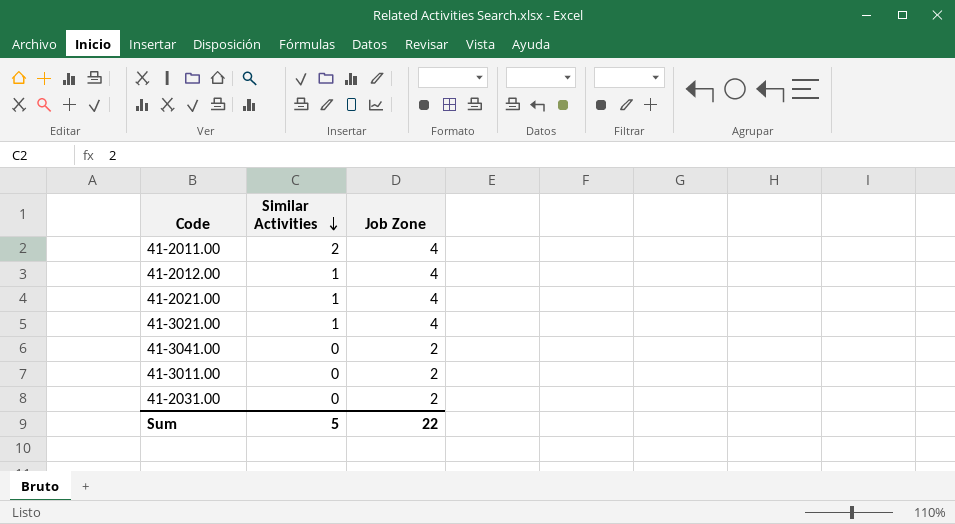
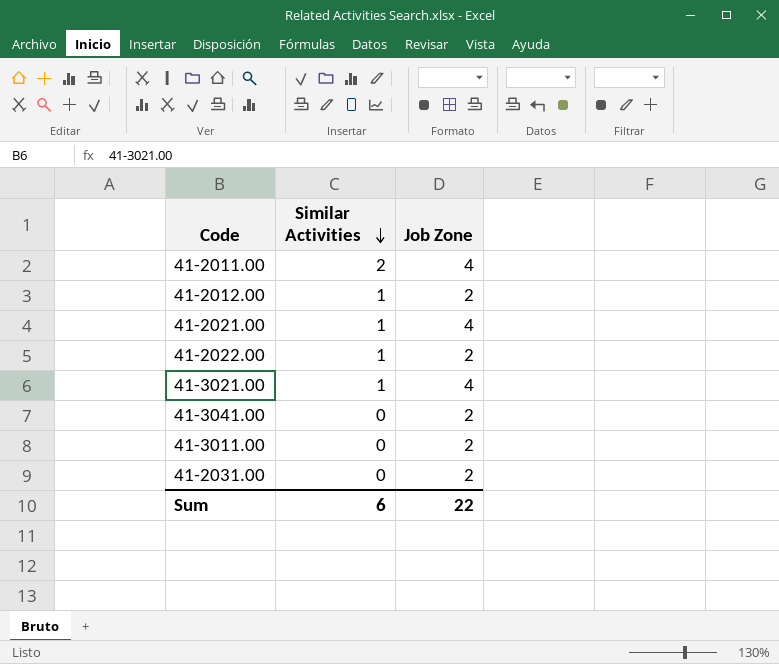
41-2012.00 | Job Zone: 4 -> 2
row 41-2022.00: none -> 1 | 2
Sum | Similar Activities: 5 -> 6

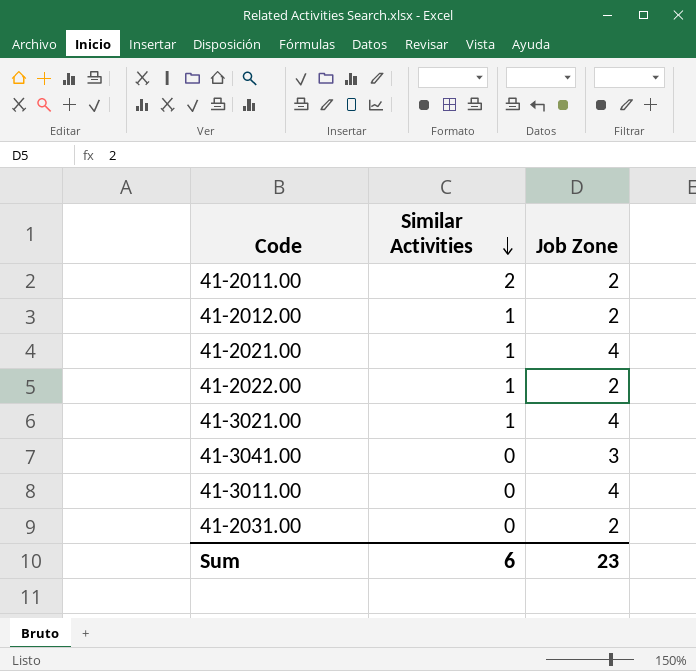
41-2011.00 | Job Zone: 4 -> 2
41-3041.00 | Job Zone: 2 -> 3
41-3011.00 | Job Zone: 2 -> 4
Sum | Job Zone: 22 -> 23

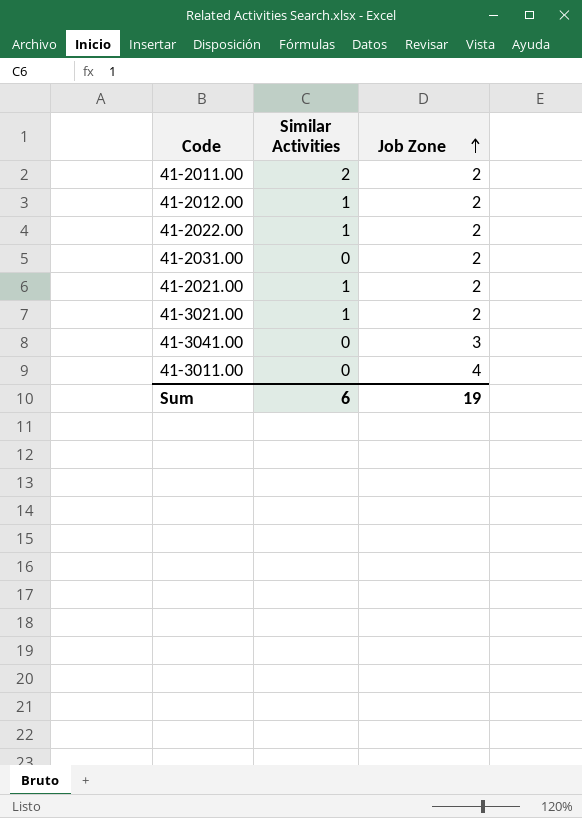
row order: Similar Activities descending -> Job Zone ascending
41-2021.00 | Job Zone: 4 -> 2
41-3021.00 | Job Zone: 4 -> 2
Sum | Job Zone: 23 -> 19

